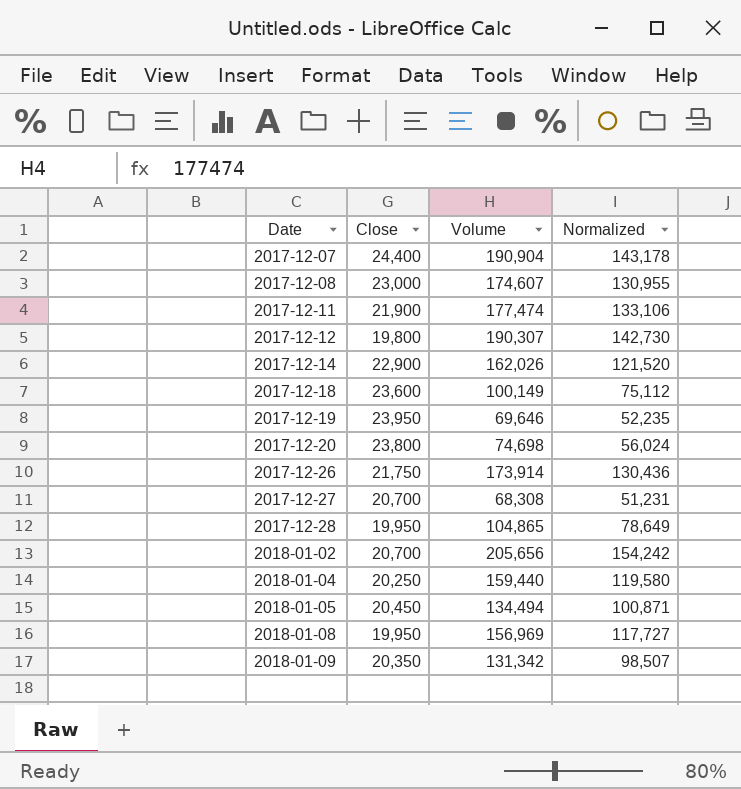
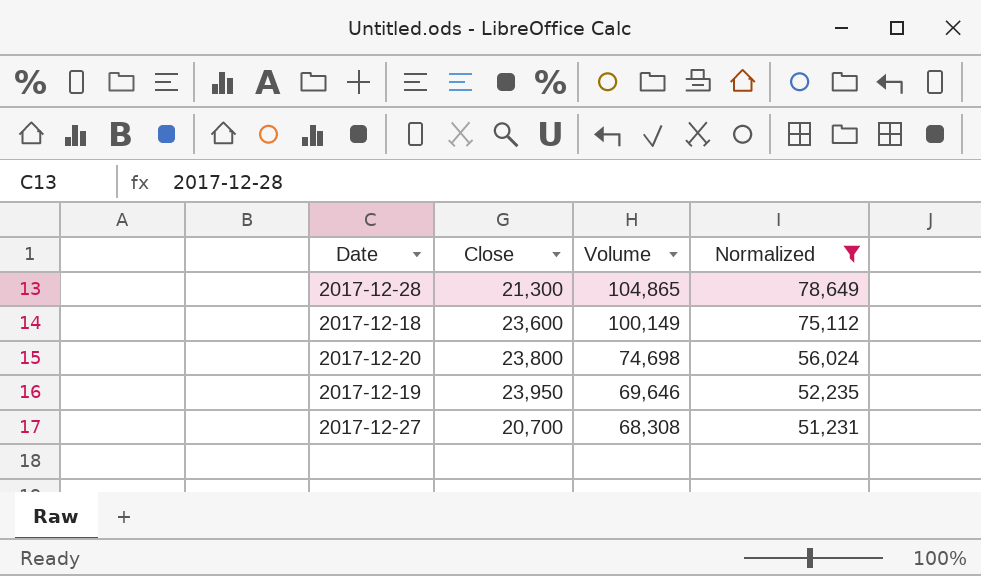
filter: none -> Normalized <= 78,649
row order: Date ascending -> Volume descending
2017-12-28 | Close: 19,950 -> 21,300

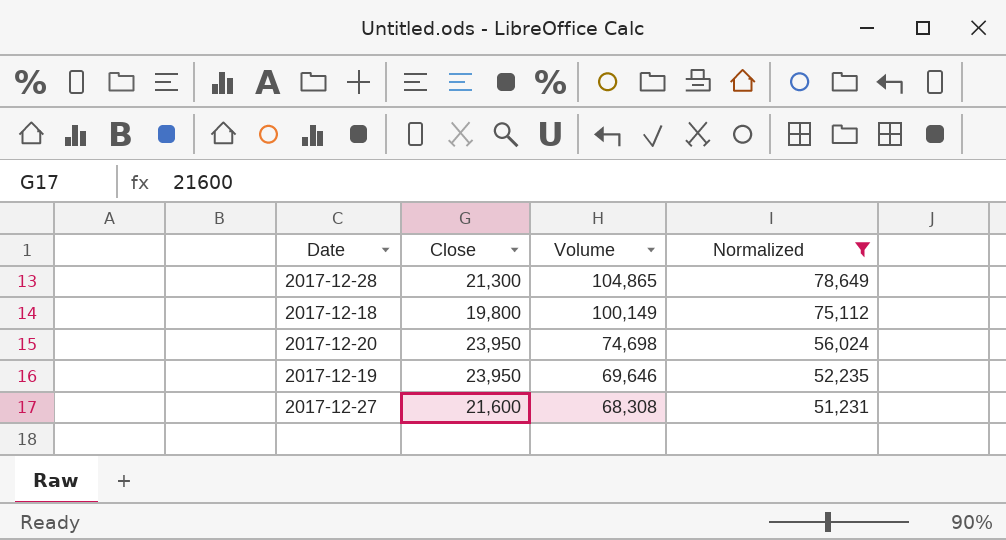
2017-12-18 | Close: 23,600 -> 19,800
2017-12-20 | Close: 23,800 -> 23,950
2017-12-27 | Close: 20,700 -> 21,600

